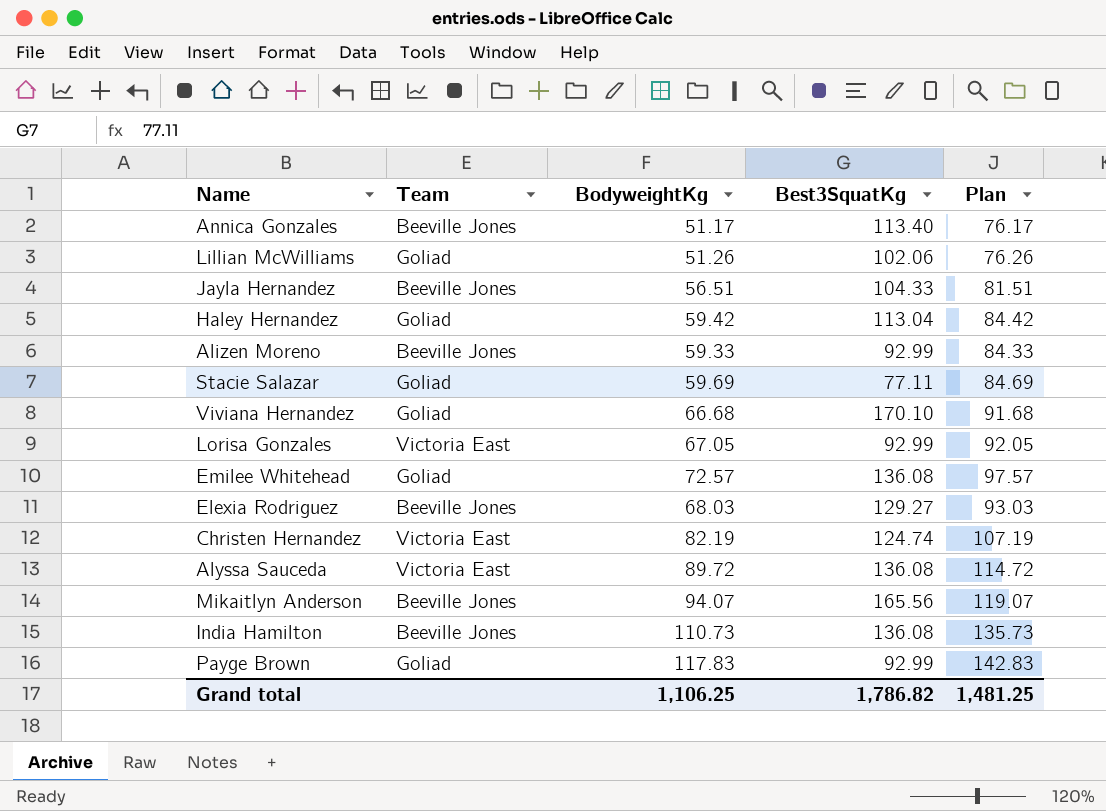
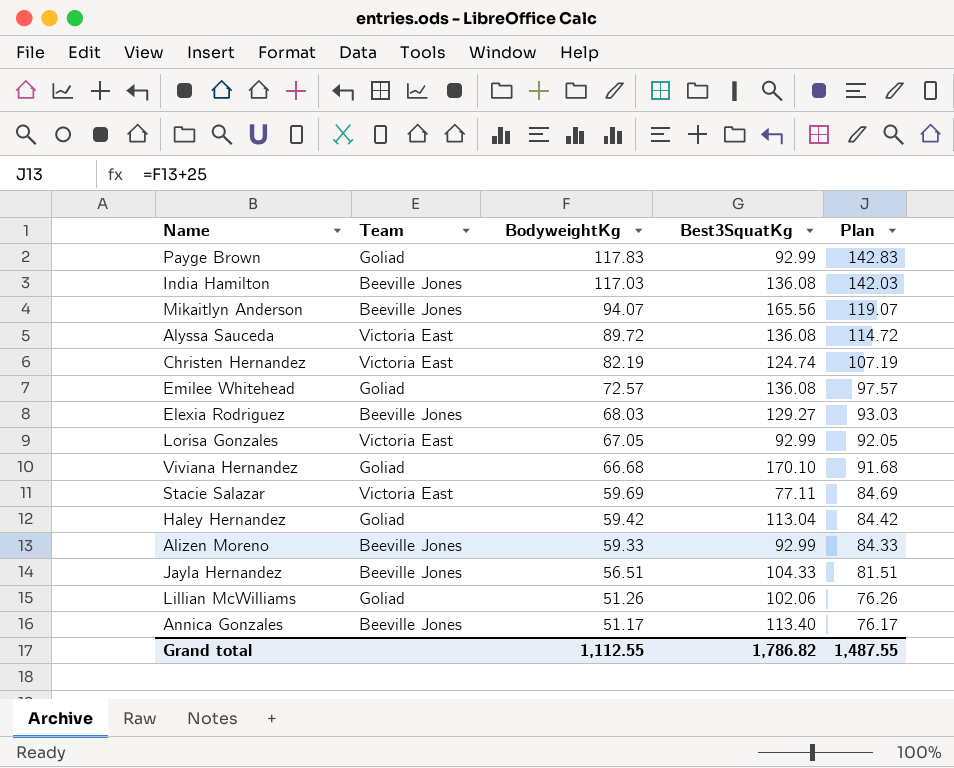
row order: none -> BodyweightKg descending
India Hamilton | BodyweightKg: 110.73 -> 117.03
India Hamilton | Plan: 135.73 -> 142.03
Stacie Salazar | Team: Goliad -> Victoria East
Grand total | BodyweightKg: 1,106.25 -> 1,112.55
Grand total | Plan: 1,481.25 -> 1,487.55

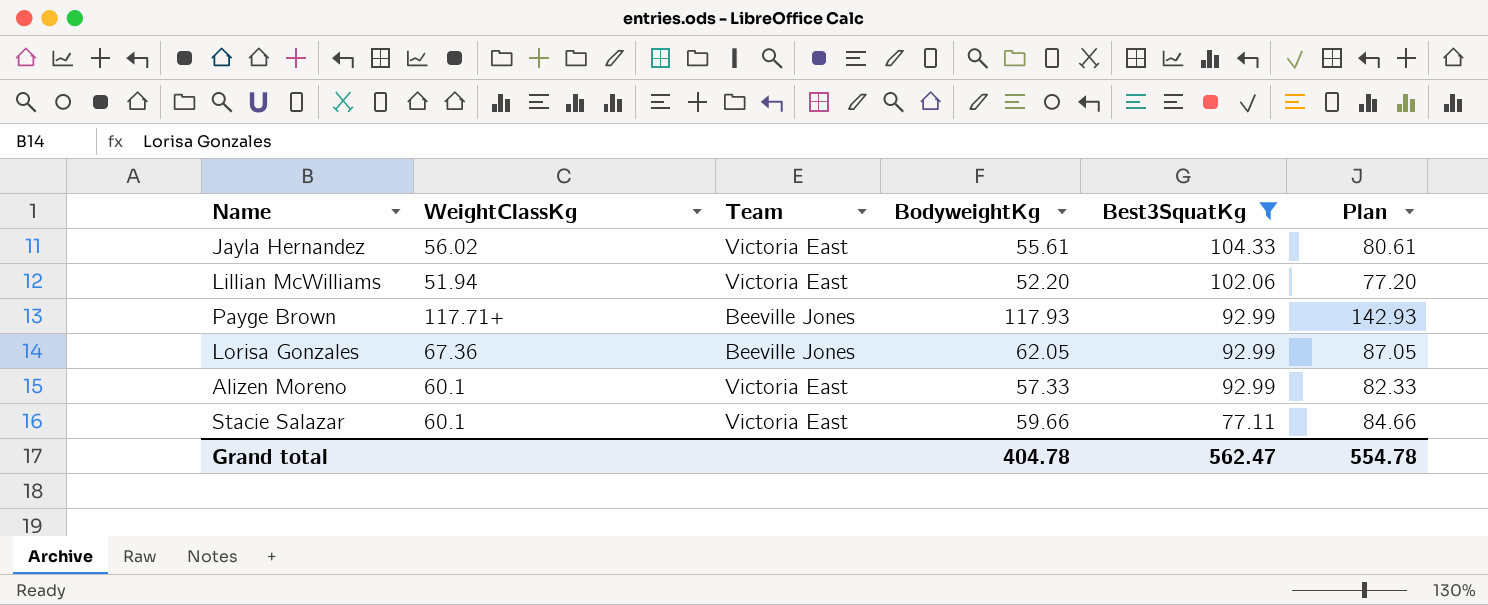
filter: none -> Best3SquatKg <= 104.33
row order: BodyweightKg descending -> Best3SquatKg descending
column WeightClassKg | position: none -> 2
Jayla Hernandez | Team: Beeville Jones -> Victoria East
Jayla Hernandez | BodyweightKg: 56.51 -> 55.61
Jayla Hernandez | Plan: 81.51 -> 80.61
Lillian McWilliams | Team: Goliad -> Victoria East
Lillian McWilliams | BodyweightKg: 51.26 -> 52.20
Lillian McWilliams | Plan: 76.26 -> 77.20
Payge Brown | Team: Goliad -> Beeville Jones
Payge Brown | BodyweightKg: 117.83 -> 117.93
Payge Brown | Plan: 142.83 -> 142.93
Lorisa Gonzales | Team: Victoria East -> Beeville Jones
Lorisa Gonzales | BodyweightKg: 67.05 -> 62.05
Lorisa Gonzales | Plan: 92.05 -> 87.05
Alizen Moreno | Team: Beeville Jones -> Victoria East
Alizen Moreno | BodyweightKg: 59.33 -> 57.33
Alizen Moreno | Plan: 84.33 -> 82.33
Stacie Salazar | BodyweightKg: 59.69 -> 59.66
Stacie Salazar | Plan: 84.69 -> 84.66
Grand total | BodyweightKg: 1,112.55 -> 404.78
Grand total | Best3SquatKg: 1,786.82 -> 562.47
Grand total | Plan: 1,487.55 -> 554.78

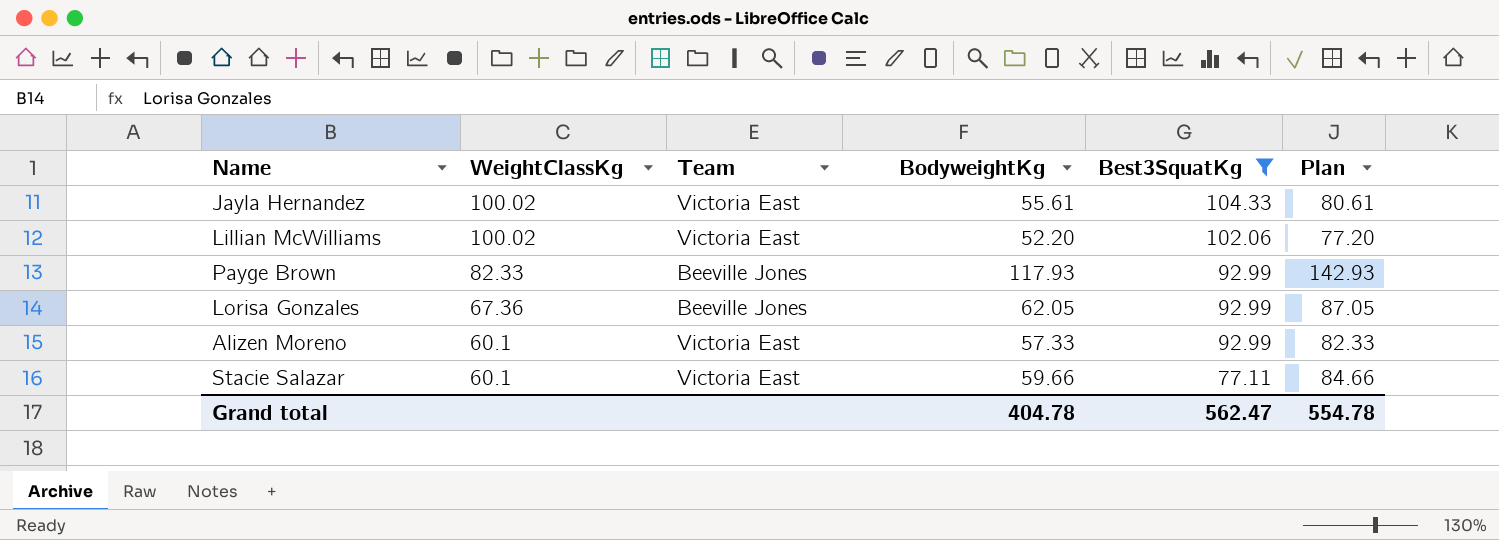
Jayla Hernandez | WeightClassKg: 56.02 -> 100.02
Lillian McWilliams | WeightClassKg: 51.94 -> 100.02
Payge Brown | WeightClassKg: 117.71+ -> 82.33

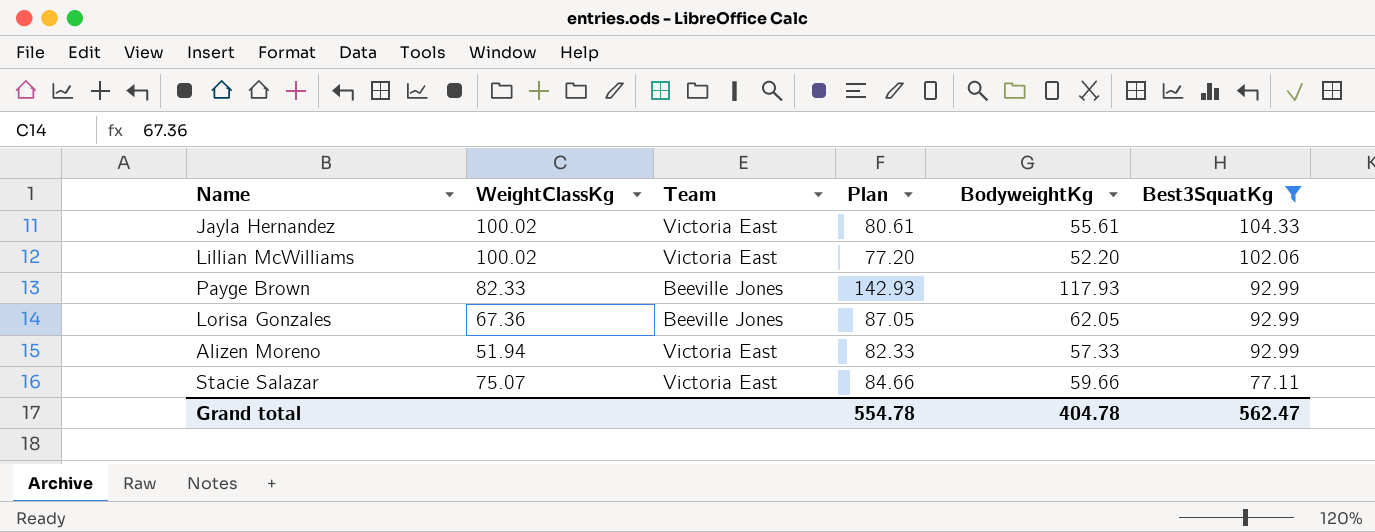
column Plan | position: 6 -> 4
Alizen Moreno | WeightClassKg: 60.1 -> 51.94
Stacie Salazar | WeightClassKg: 60.1 -> 75.07

